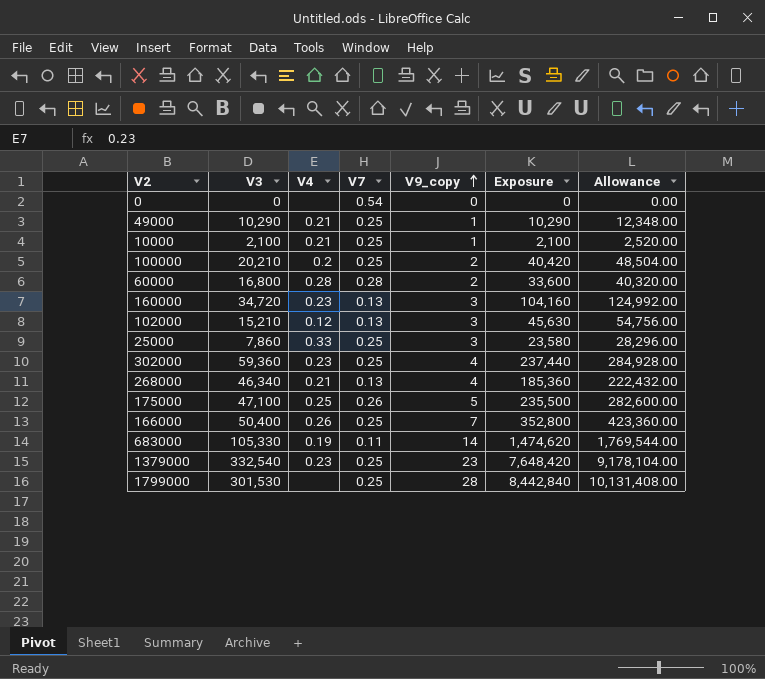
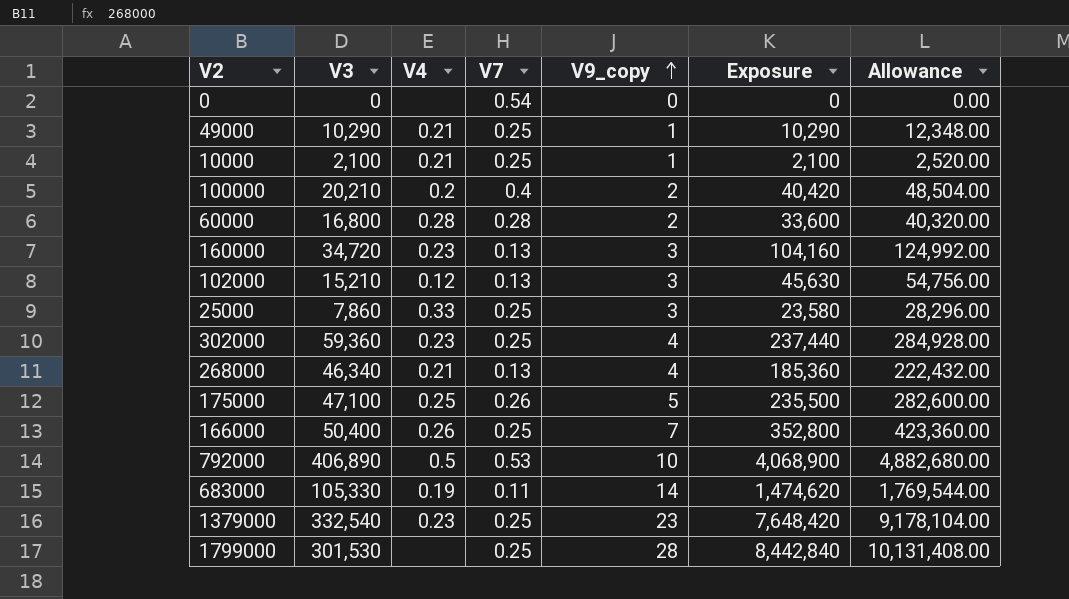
100000 | V7: 0.25 -> 0.4
row 792000: none -> 406,890 | 0.5 | 0.53 | 10 | 4,068,900 | 4,882,680.00

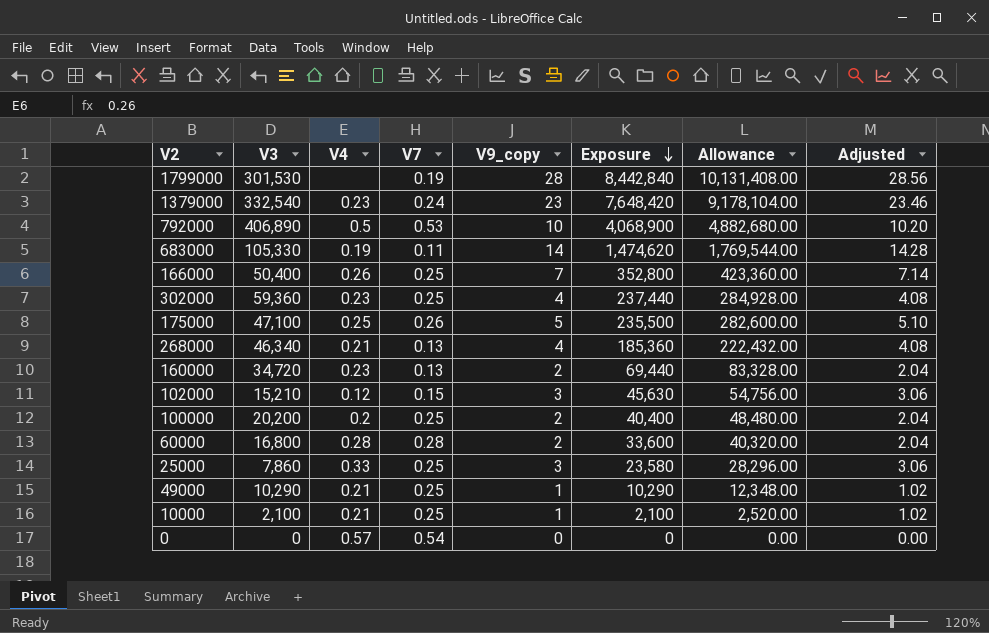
row order: V9_copy ascending -> Exposure descending
column Adjusted | formula: none -> [V9_copy] * 1.02
1799000 | V7: 0.25 -> 0.19
1379000 | V7: 0.25 -> 0.24
160000 | V9_copy: 3 -> 2
160000 | Exposure: 104,160 -> 69,440
160000 | Allowance: 124,992.00 -> 83,328.00
102000 | V7: 0.13 -> 0.15
100000 | V3: 20,210 -> 20,200
100000 | V7: 0.4 -> 0.25
100000 | Exposure: 40,420 -> 40,400
100000 | Allowance: 48,504.00 -> 48,480.00
0 | V4: none -> 0.57

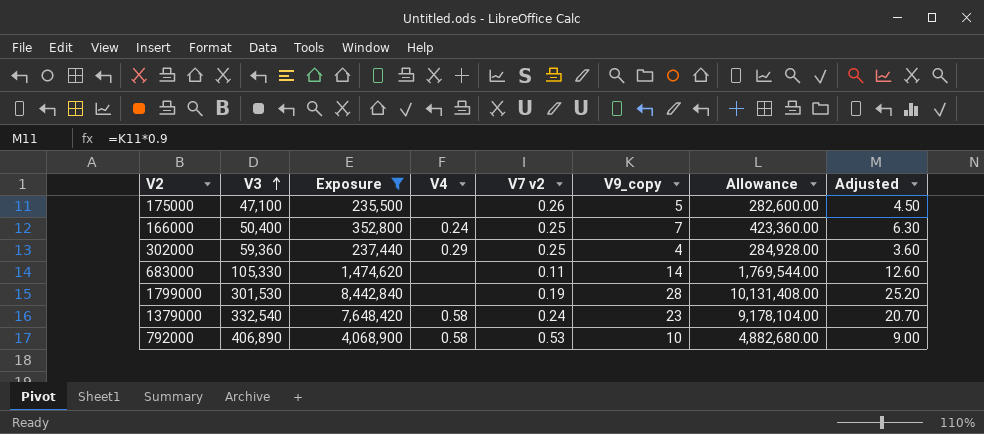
filter: none -> Exposure >= 235,500
row order: Exposure descending -> V3 ascending
column Exposure | position: 6 -> 3
column name: V7 -> V7 v2
column Adjusted | formula: [V9_copy] * 1.02 -> [V9_copy] * 0.9
175000 | V4: 0.25 -> none
166000 | V4: 0.26 -> 0.24
302000 | V4: 0.23 -> 0.29
683000 | V4: 0.19 -> none
1379000 | V4: 0.23 -> 0.58
792000 | V4: 0.5 -> 0.58

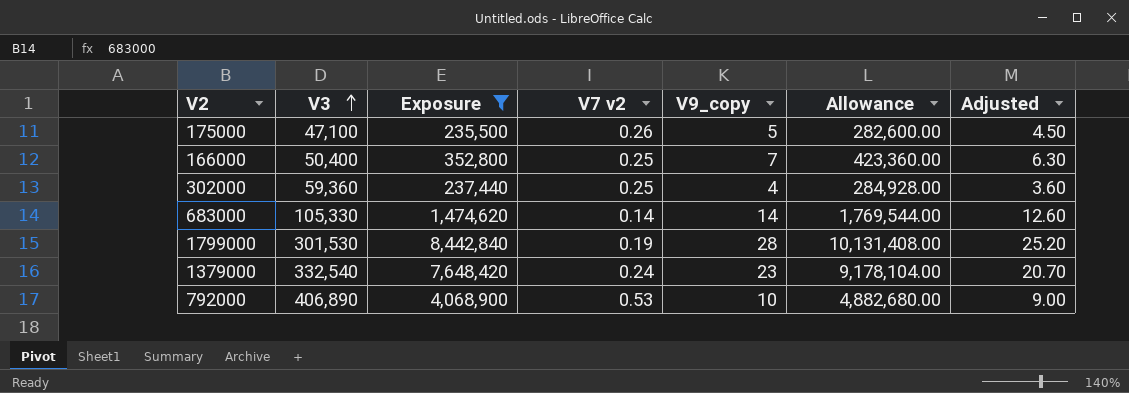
column V4 | position: 4 -> none
683000 | V7 v2: 0.11 -> 0.14

